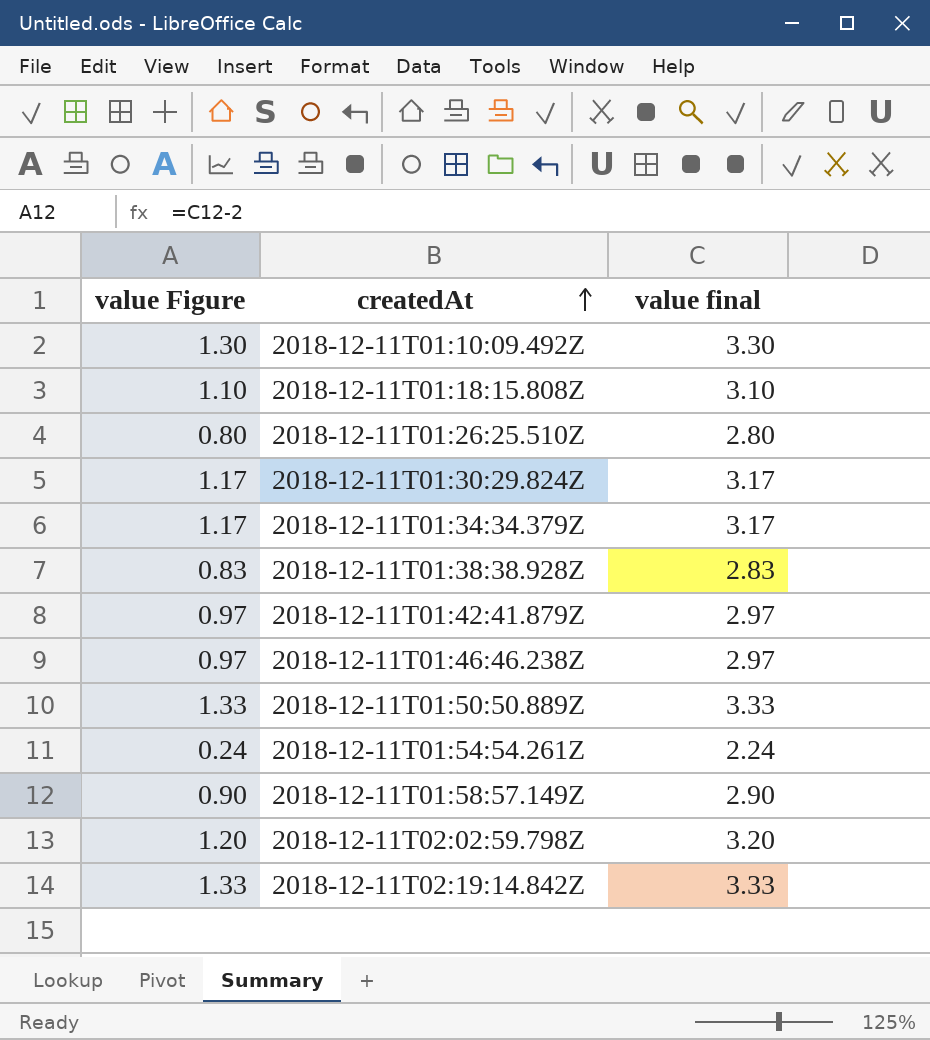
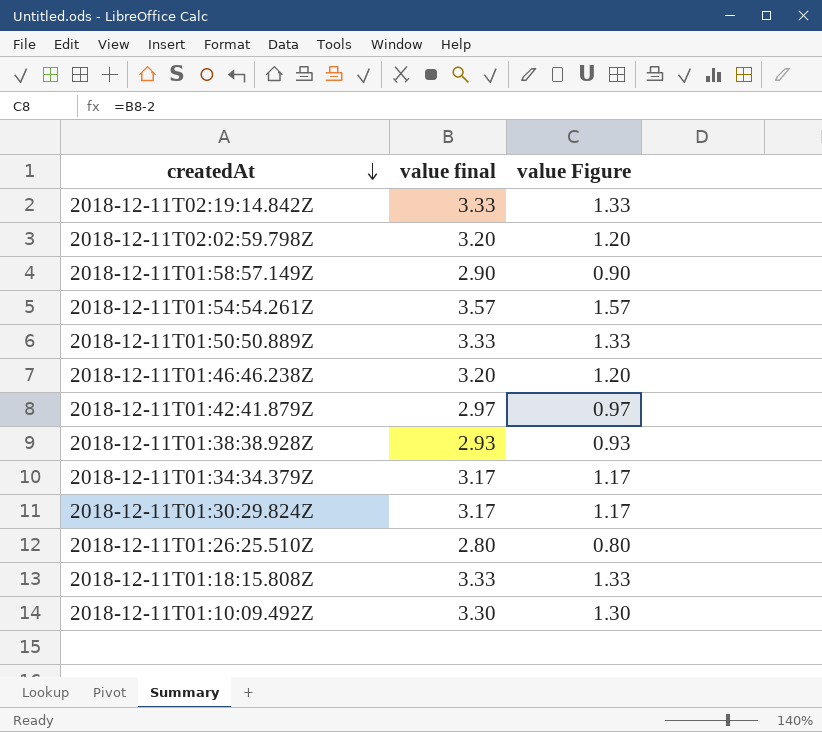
row order: createdAt ascending -> createdAt descending
column value Figure | position: 1 -> 3
2018-12-11T01:54:54.261Z | value final: 2.24 -> 3.57
2018-12-11T01:54:54.261Z | value Figure: 0.24 -> 1.57
2018-12-11T01:46:46.238Z | value final: 2.97 -> 3.20
2018-12-11T01:46:46.238Z | value Figure: 0.97 -> 1.20
2018-12-11T01:38:38.928Z | value final: 2.83 -> 2.93
2018-12-11T01:38:38.928Z | value Figure: 0.83 -> 0.93
2018-12-11T01:18:15.808Z | value final: 3.10 -> 3.33
2018-12-11T01:18:15.808Z | value Figure: 1.10 -> 1.33

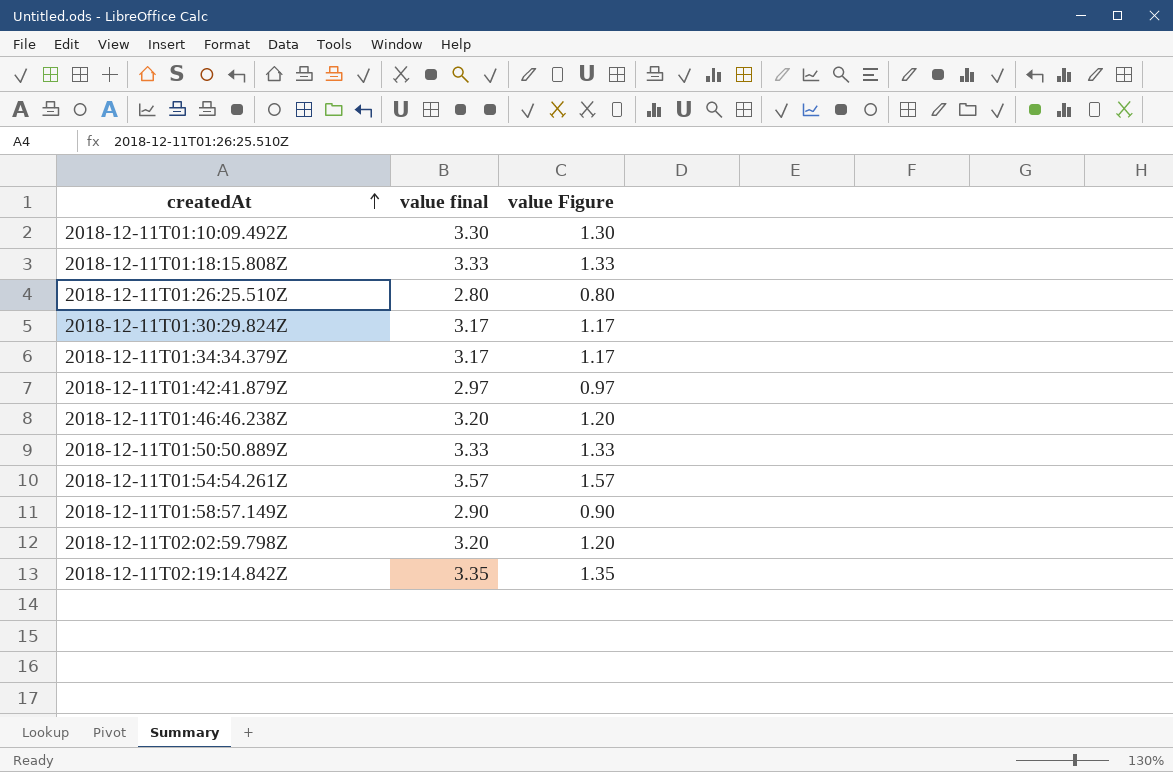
row order: createdAt descending -> createdAt ascending
row 2018-12-11T01:38:38.928Z: 2.93 | 0.93 -> none
2018-12-11T02:19:14.842Z | value final: 3.33 -> 3.35
2018-12-11T02:19:14.842Z | value Figure: 1.33 -> 1.35

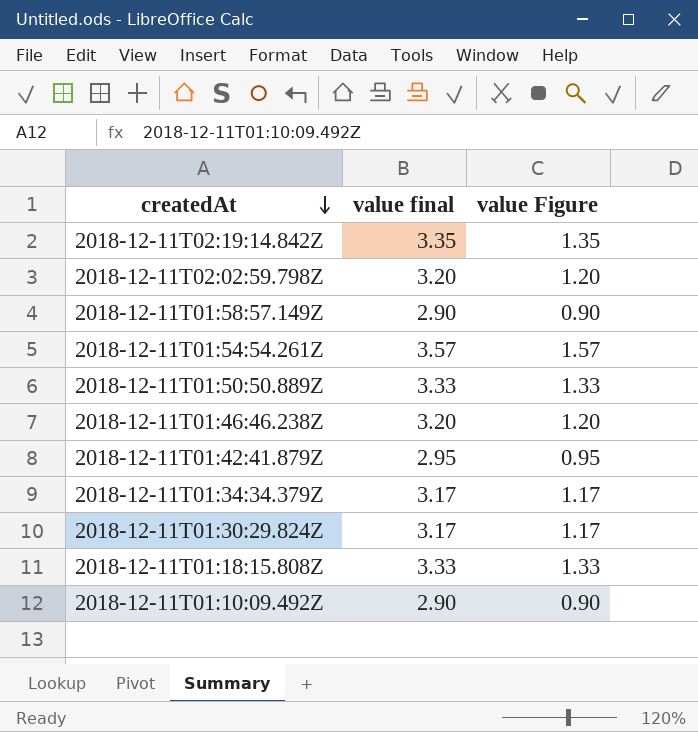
row order: createdAt ascending -> createdAt descending
row 2018-12-11T01:26:25.510Z: 2.80 | 0.80 -> none
2018-12-11T01:42:41.879Z | value final: 2.97 -> 2.95
2018-12-11T01:42:41.879Z | value Figure: 0.97 -> 0.95
2018-12-11T01:10:09.492Z | value final: 3.30 -> 2.90
2018-12-11T01:10:09.492Z | value Figure: 1.30 -> 0.90

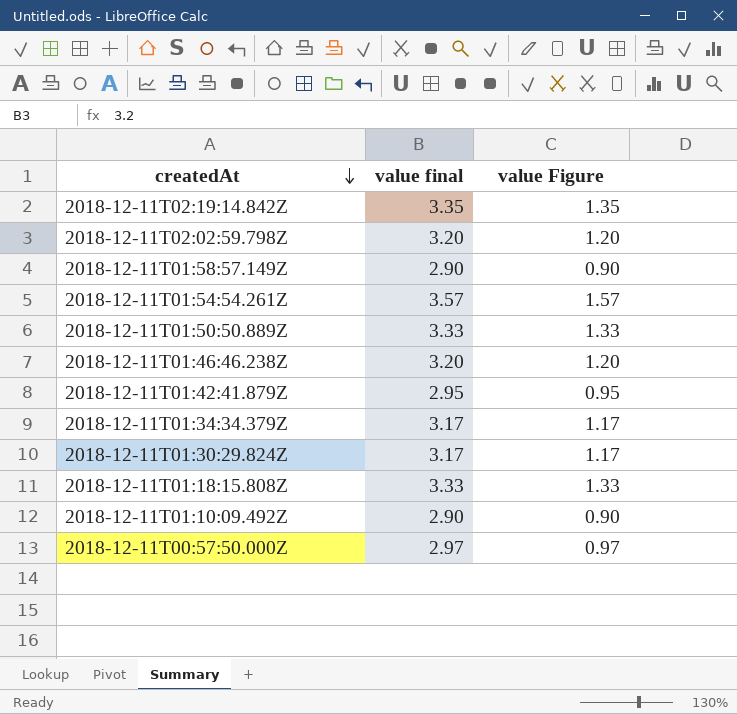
row 2018-12-11T00:57:50.000Z: none -> 2.97 | 0.97

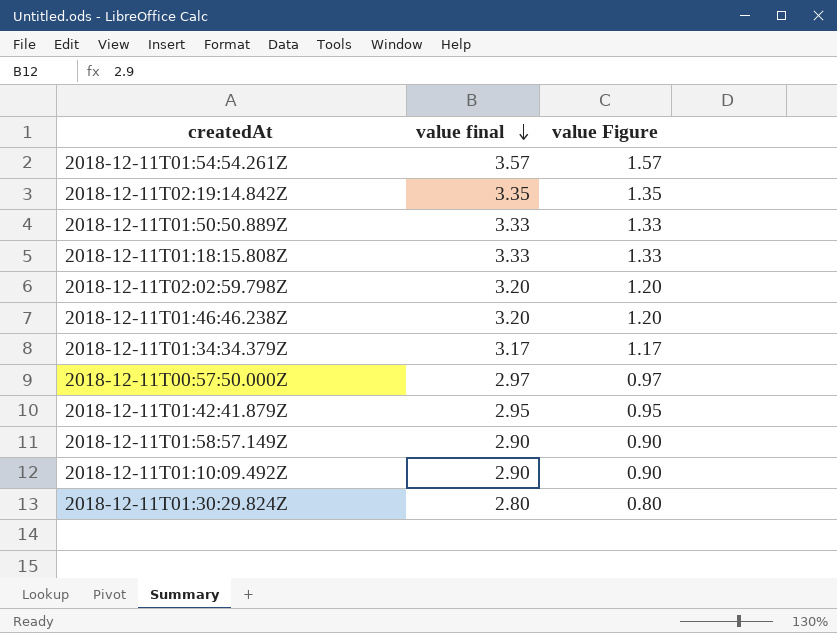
row order: createdAt descending -> value final descending
2018-12-11T01:30:29.824Z | value final: 3.17 -> 2.80
2018-12-11T01:30:29.824Z | value Figure: 1.17 -> 0.80

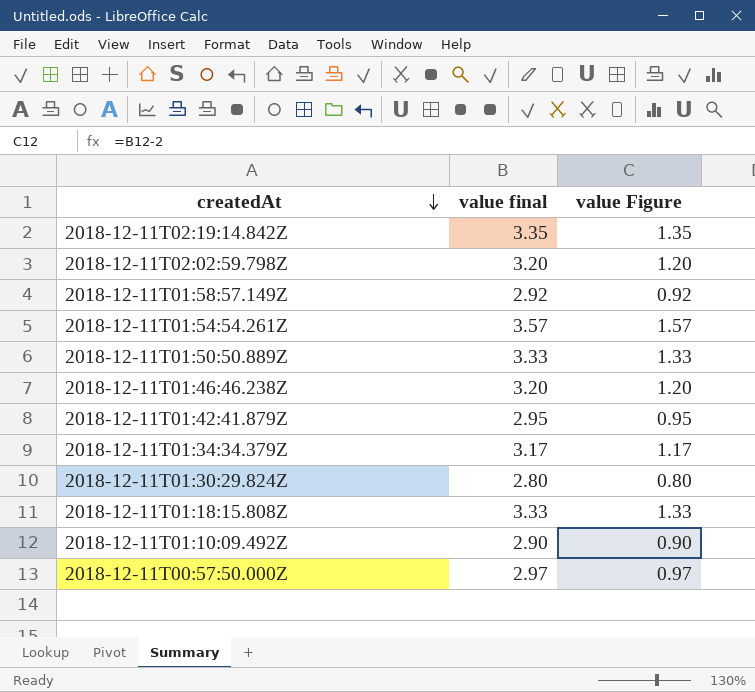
row order: value final descending -> createdAt descending
2018-12-11T01:58:57.149Z | value final: 2.90 -> 2.92
2018-12-11T01:58:57.149Z | value Figure: 0.90 -> 0.92

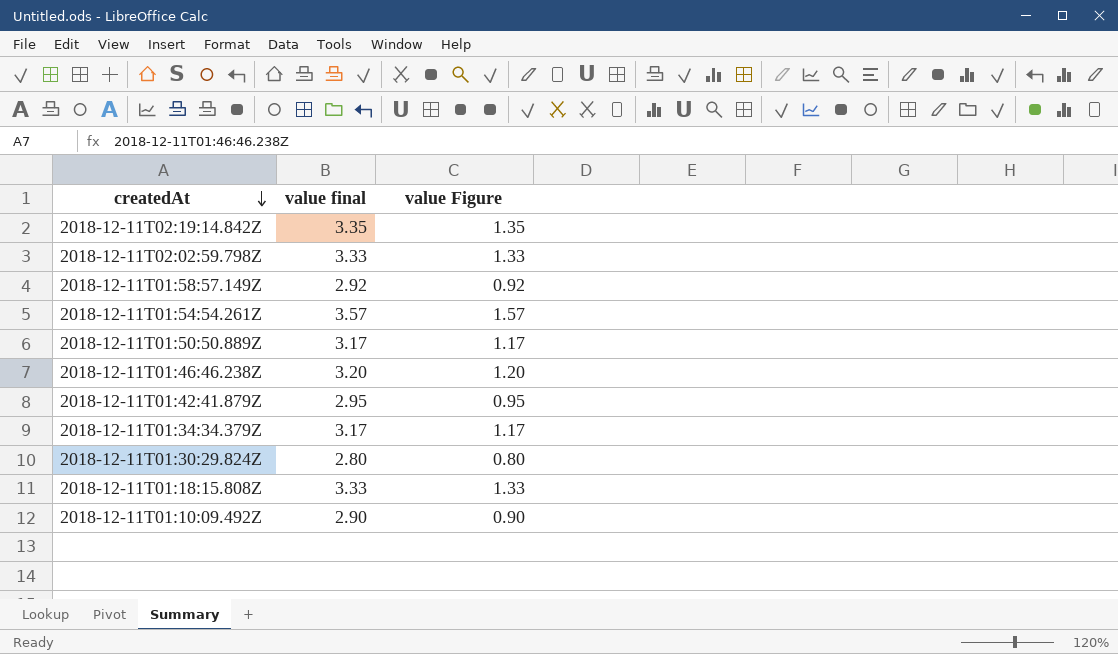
row 2018-12-11T00:57:50.000Z: 2.97 | 0.97 -> none
2018-12-11T02:02:59.798Z | value final: 3.20 -> 3.33
2018-12-11T02:02:59.798Z | value Figure: 1.20 -> 1.33
2018-12-11T01:50:50.889Z | value final: 3.33 -> 3.17
2018-12-11T01:50:50.889Z | value Figure: 1.33 -> 1.17

